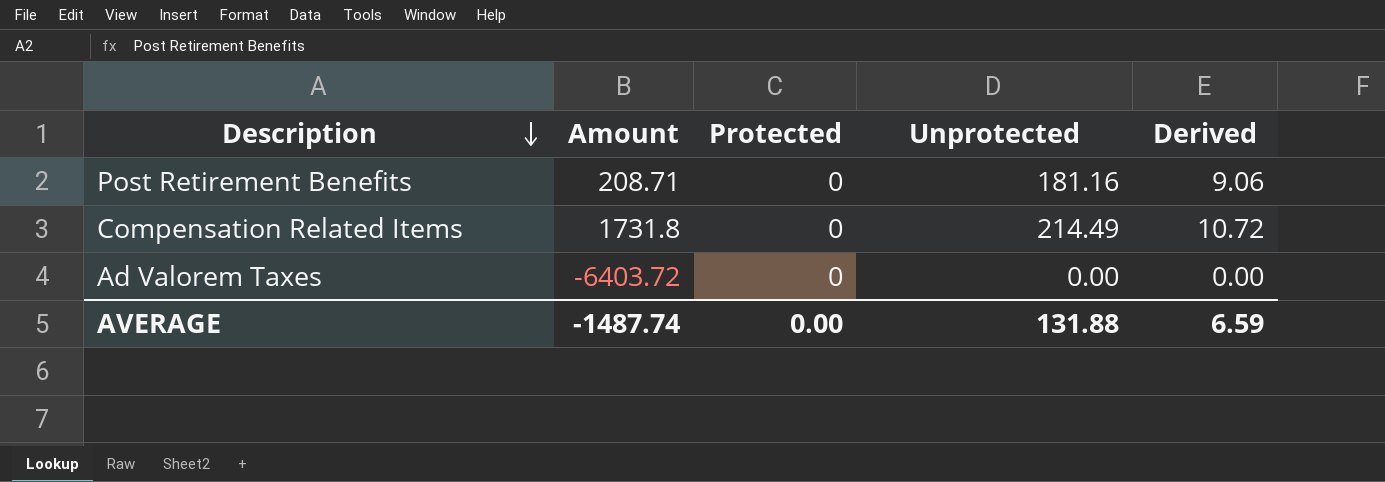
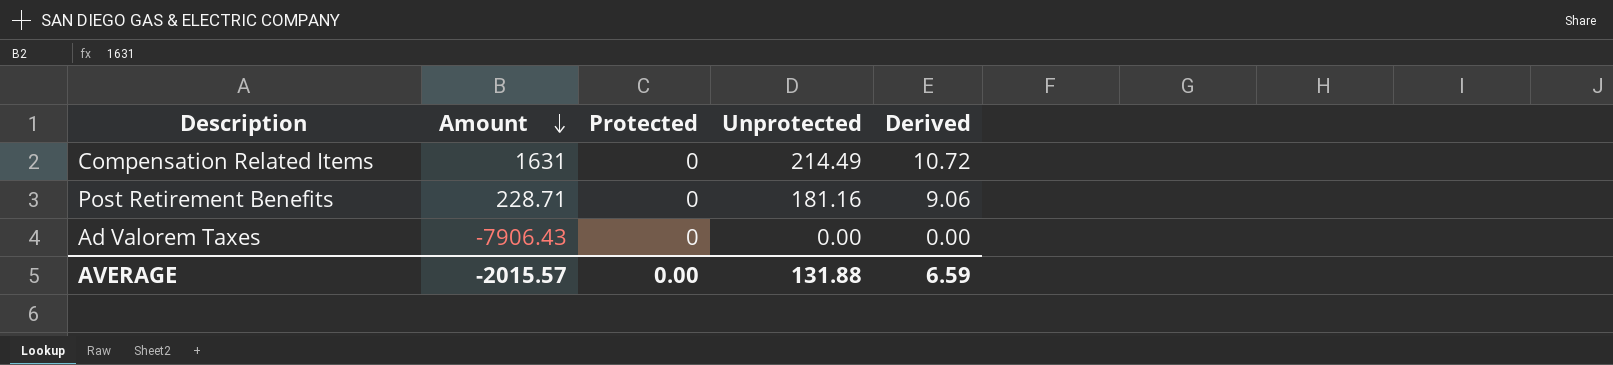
row order: Description descending -> Amount descending
Compensation Related Items | Amount: 1731.8 -> 1631
Post Retirement Benefits | Amount: 208.71 -> 228.71
Ad Valorem Taxes | Amount: -6403.72 -> -7906.43
AVERAGE | Amount: -1487.74 -> -2015.57

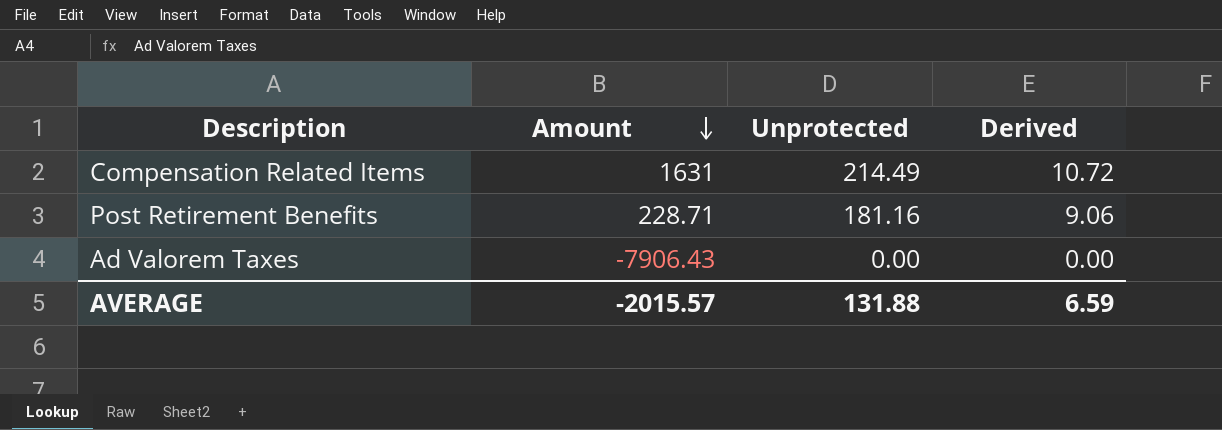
column Protected | position: 3 -> none

